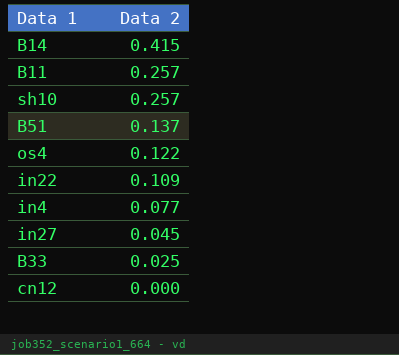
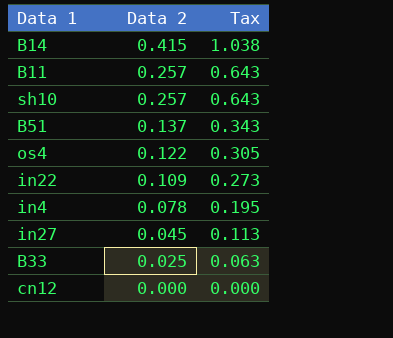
column Tax | formula: none -> [Data 2] * 2.5
in4 | Data 2: 0.077 -> 0.078

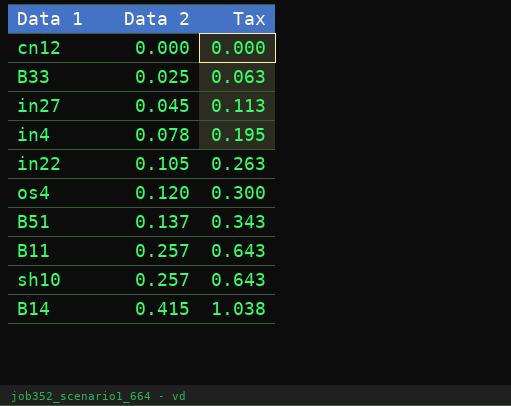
row order: Data 2 descending -> Data 2 ascending
in22 | Data 2: 0.109 -> 0.105
in22 | Tax: 0.273 -> 0.263
os4 | Data 2: 0.122 -> 0.120
os4 | Tax: 0.305 -> 0.300

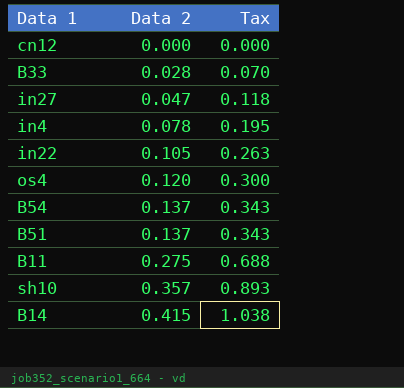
B33 | Data 2: 0.025 -> 0.028
B33 | Tax: 0.063 -> 0.070
in27 | Data 2: 0.045 -> 0.047
in27 | Tax: 0.113 -> 0.118
row B54: none -> 0.137 | 0.343
B11 | Data 2: 0.257 -> 0.275
B11 | Tax: 0.643 -> 0.688
sh10 | Data 2: 0.257 -> 0.357
sh10 | Tax: 0.643 -> 0.893

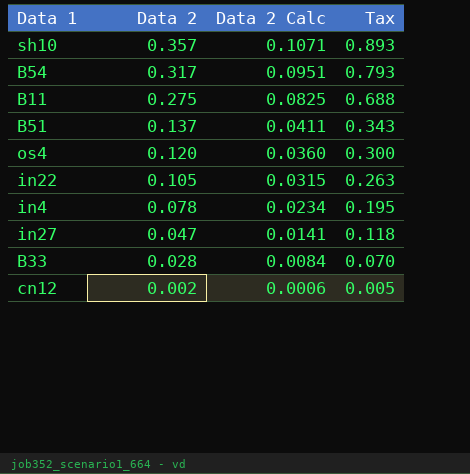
row order: Data 2 ascending -> Data 2 descending
column Data 2 Calc | formula: none -> [Data 2] * 0.3
row B14: 0.415 | 1.038 -> none
B54 | Data 2: 0.137 -> 0.317
B54 | Tax: 0.343 -> 0.793
cn12 | Data 2: 0.000 -> 0.002
cn12 | Tax: 0.000 -> 0.005

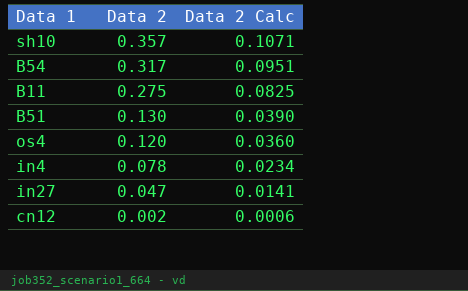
column Tax | formula: [Data 2] * 2.5 -> none
row in22: 0.105 | 0.0315 | 0.263 -> none
row B33: 0.028 | 0.0084 | 0.070 -> none
B51 | Data 2: 0.137 -> 0.130
B51 | Data 2 Calc: 0.0411 -> 0.0390

